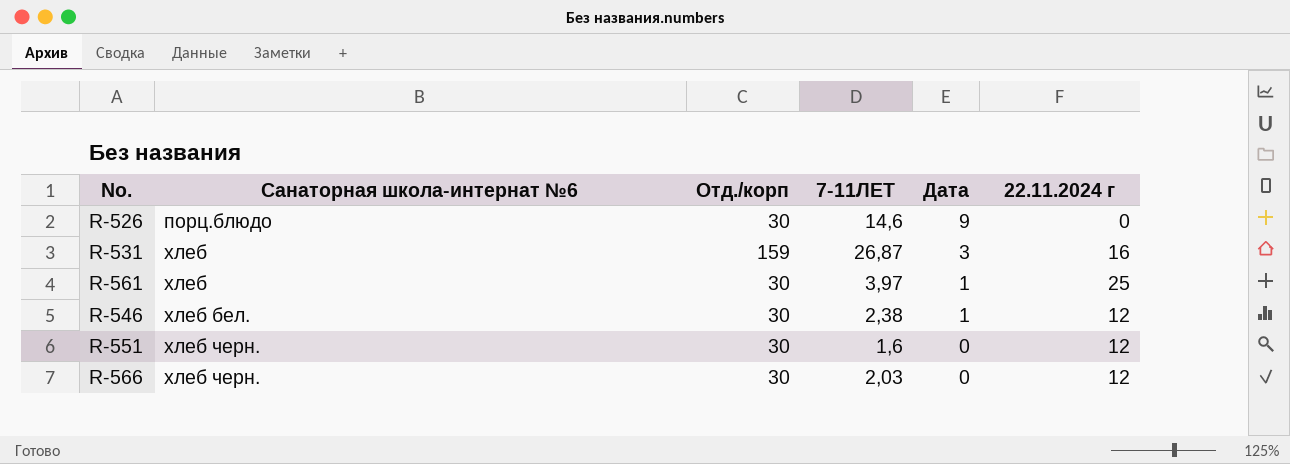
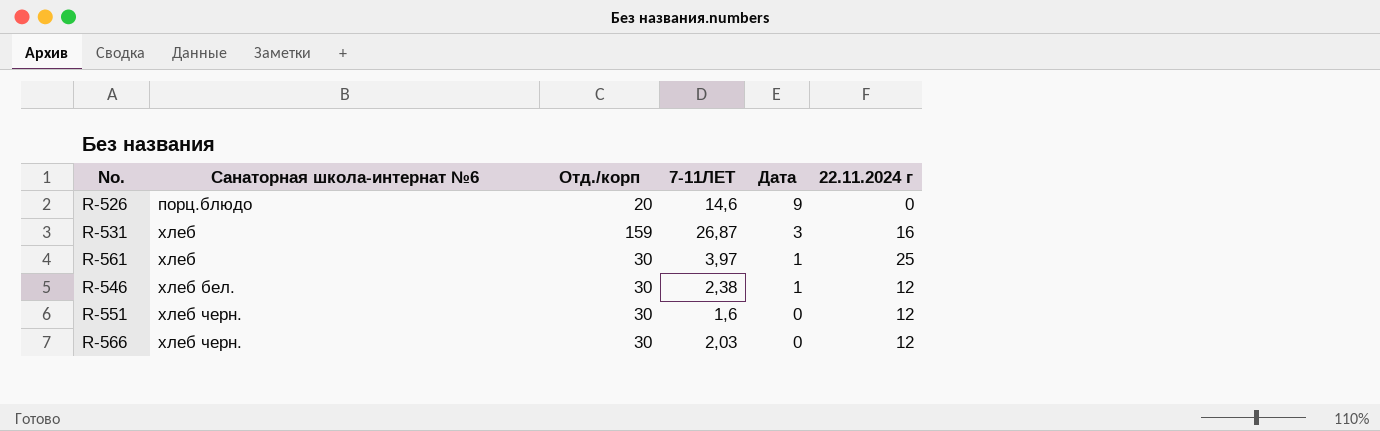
R-526 | Отд./корп: 30 -> 20

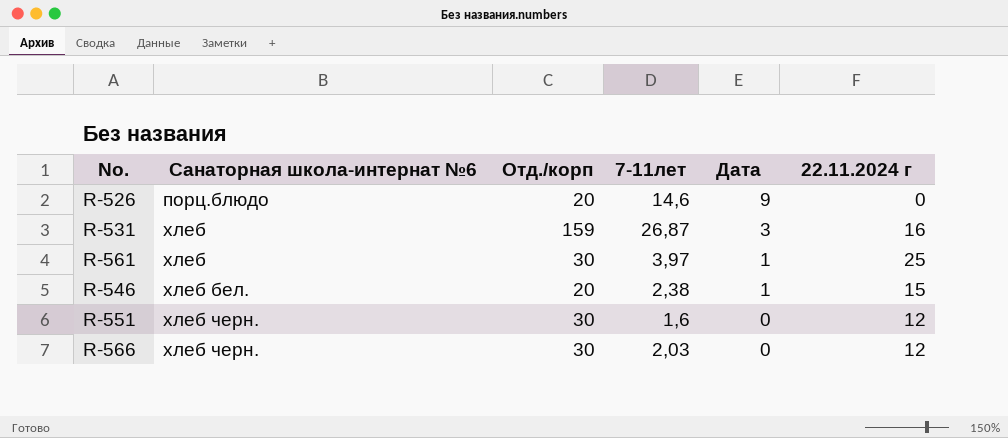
column name: 7-11ЛЕТ -> 7-11лет
R-546 | Отд./корп: 30 -> 20
R-546 | 22.11.2024 г: 12 -> 15

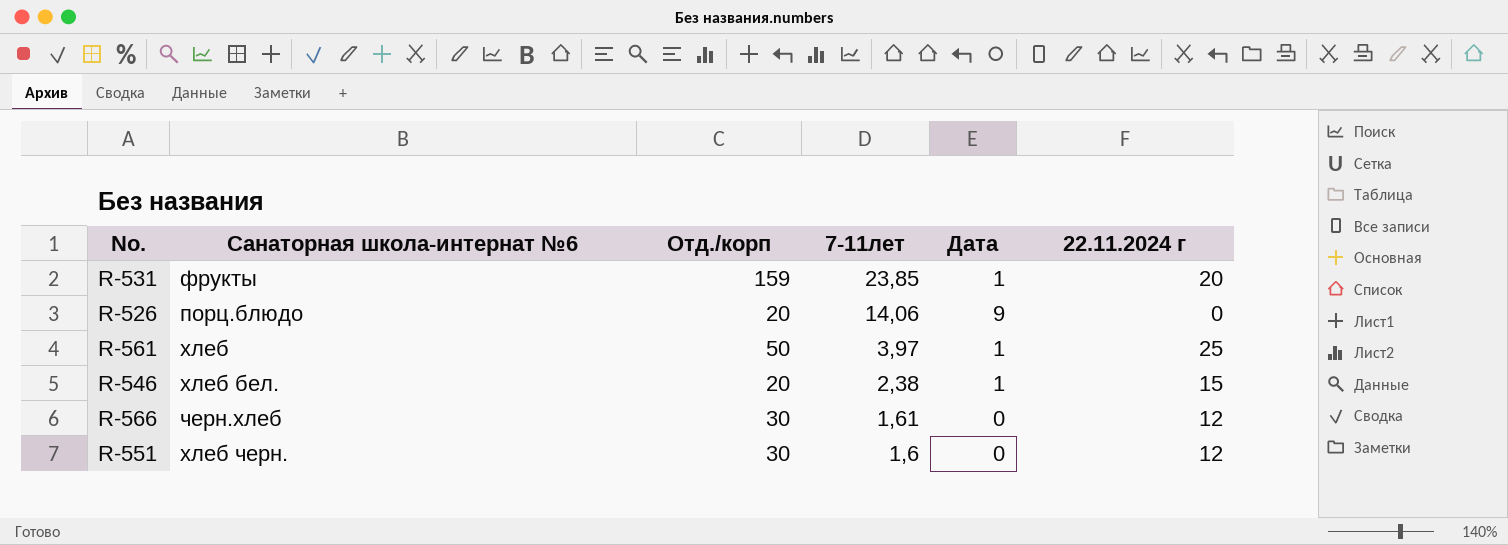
row order: Санаторная школа-интернат №6 ascending -> 7-11лет descending
R-531 | Санаторная школа-интернат №6: хлеб -> фрукты
R-531 | 7-11лет: 26,87 -> 23,85
R-531 | Дата: 3 -> 1
R-531 | 22.11.2024 г: 16 -> 20
R-526 | 7-11лет: 14,6 -> 14,06
R-561 | Отд./корп: 30 -> 50
R-566 | Санаторная школа-интернат №6: хлеб черн. -> черн.хлеб
R-566 | 7-11лет: 2,03 -> 1,61

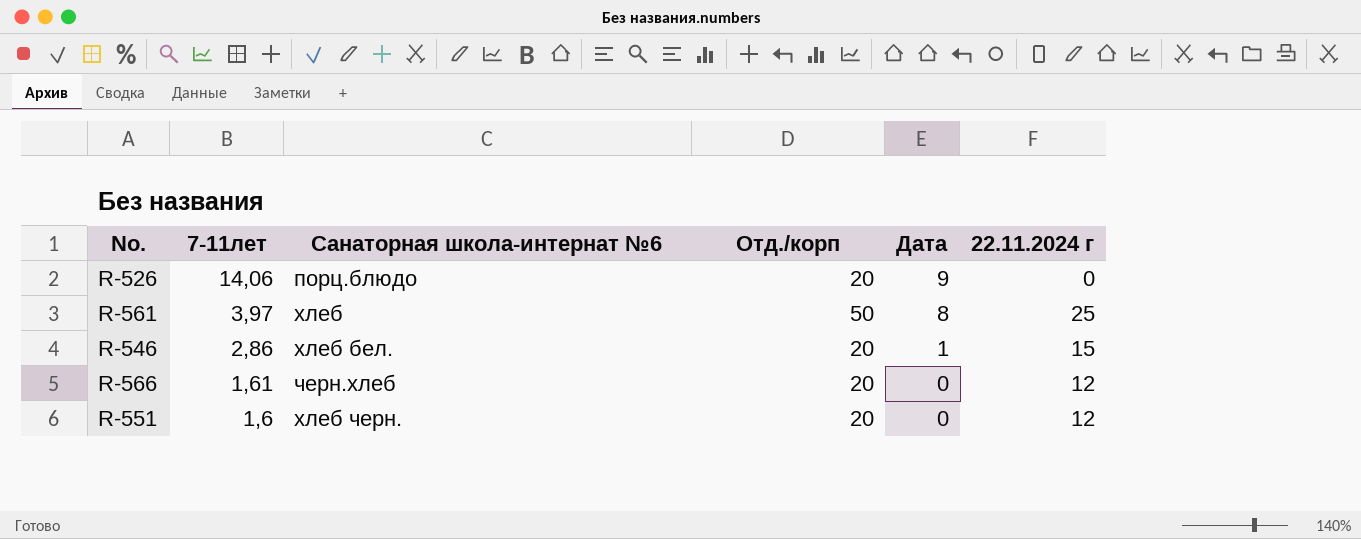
column 7-11лет | position: 4 -> 2
row R-531: фрукты | 159 | 23,85 | 1 | 20 -> none
R-561 | Дата: 1 -> 8
R-546 | 7-11лет: 2,38 -> 2,86
R-566 | Отд./корп: 30 -> 20
R-551 | Отд./корп: 30 -> 20

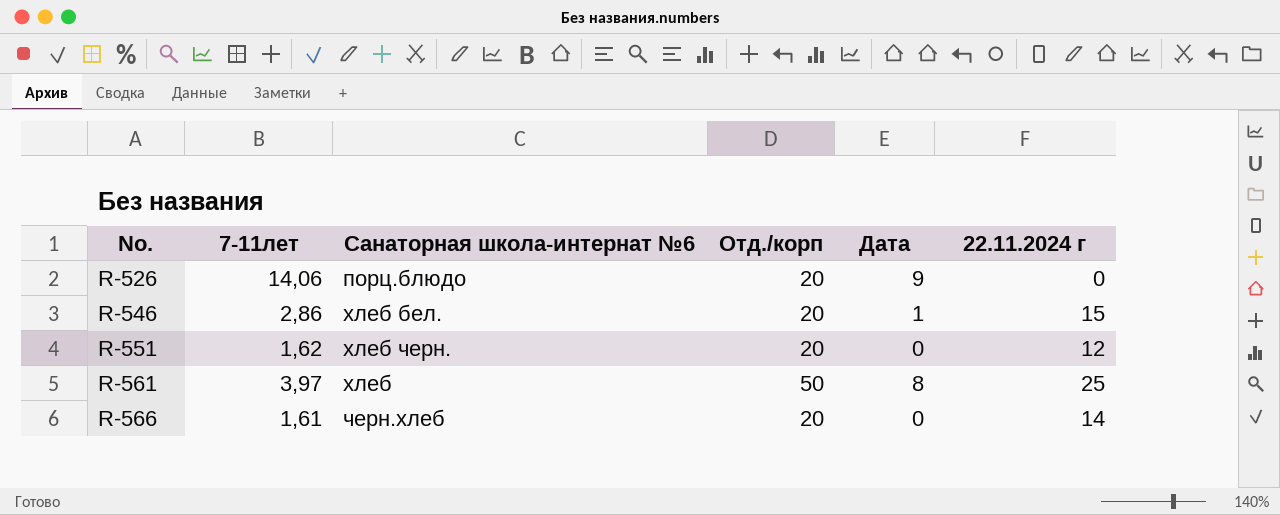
row order: 7-11лет descending -> No. ascending
R-551 | 7-11лет: 1,6 -> 1,62
R-566 | 22.11.2024 г: 12 -> 14

